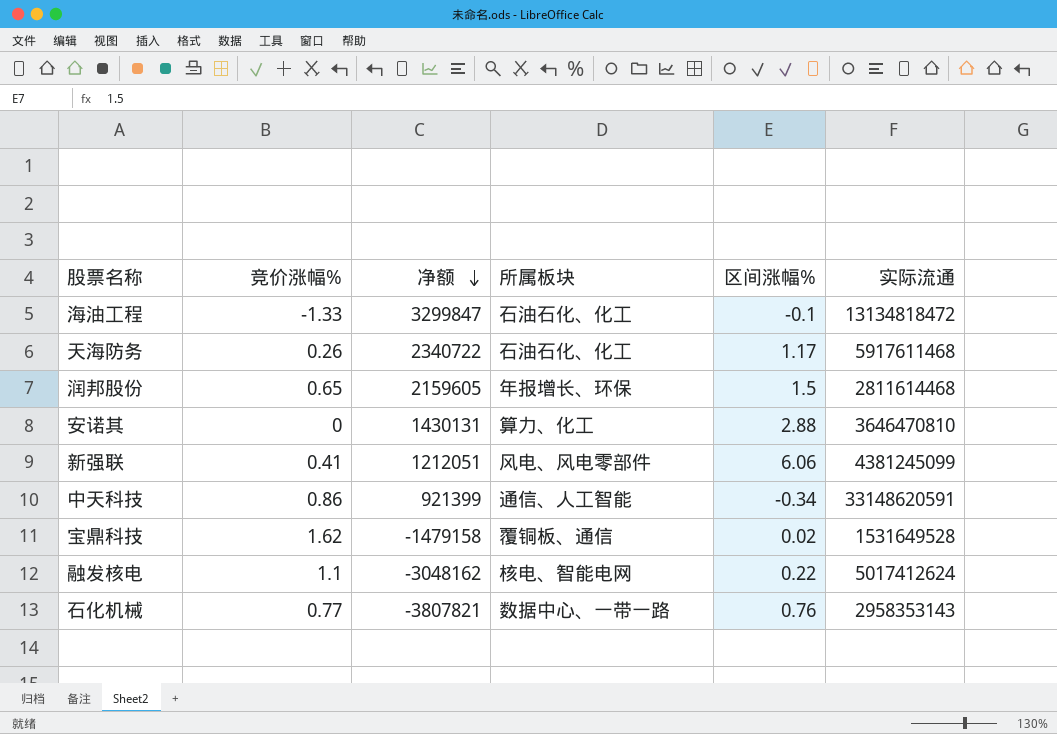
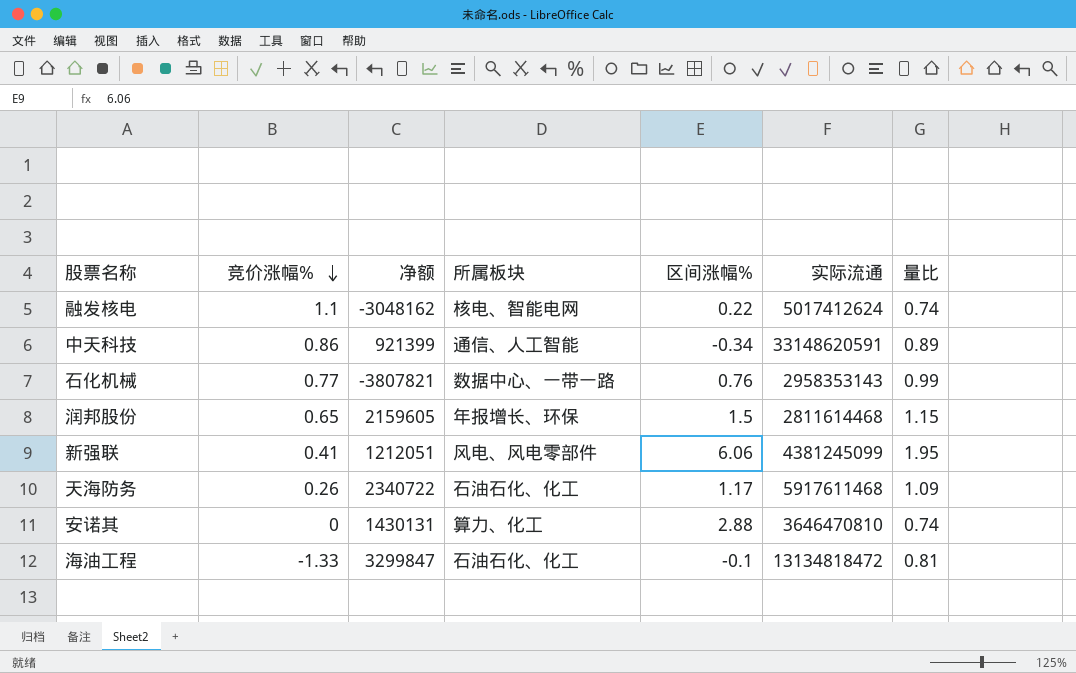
row order: 净额 descending -> 竞价涨幅% descending
column 量比 | position: none -> 7
row 宝鼎科技: 1.62 | -1479158 | 覆铜板、通信 | 0.02 | 1531649528 -> none

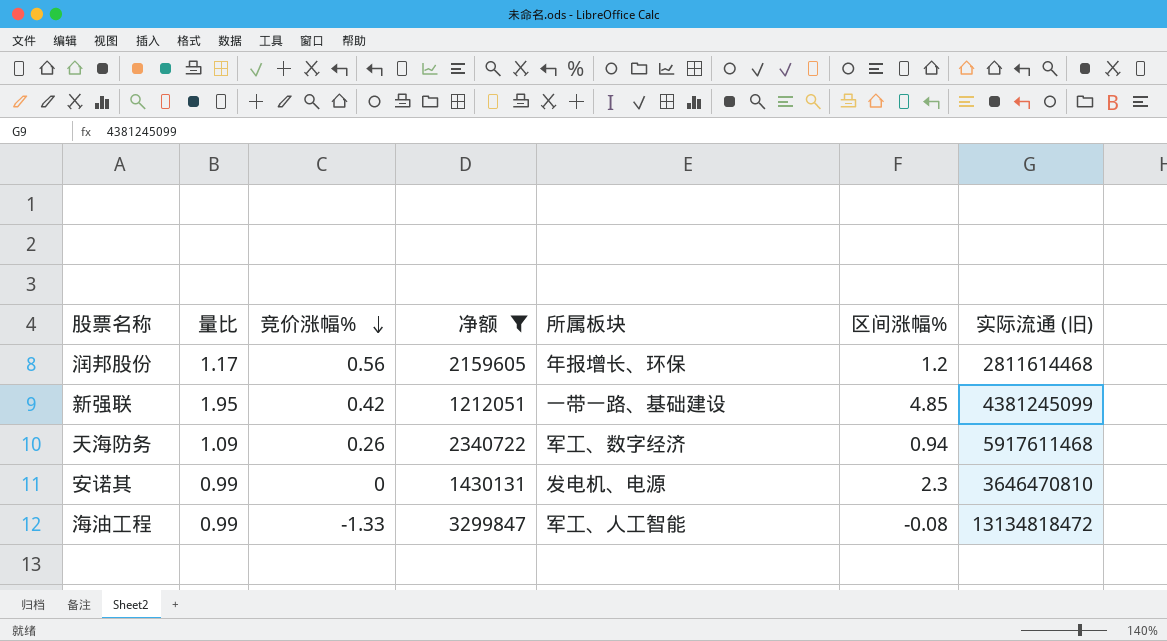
filter: none -> 净额 >= 1212051
column 量比 | position: 7 -> 2
column name: 实际流通 -> 实际流通 (旧)
润邦股份 | 量比: 1.15 -> 1.17
润邦股份 | 竞价涨幅%: 0.65 -> 0.56
润邦股份 | 区间涨幅%: 1.5 -> 1.2
新强联 | 竞价涨幅%: 0.41 -> 0.42
新强联 | 所属板块: 风电、风电零部件 -> 一带一路、基础建设
新强联 | 区间涨幅%: 6.06 -> 4.85
天海防务 | 所属板块: 石油石化、化工 -> 军工、数字经济
天海防务 | 区间涨幅%: 1.17 -> 0.94
安诺其 | 量比: 0.74 -> 0.99
安诺其 | 所属板块: 算力、化工 -> 发电机、电源
安诺其 | 区间涨幅%: 2.88 -> 2.3
海油工程 | 量比: 0.81 -> 0.99
海油工程 | 所属板块: 石油石化、化工 -> 军工、人工智能
海油工程 | 区间涨幅%: -0.1 -> -0.08

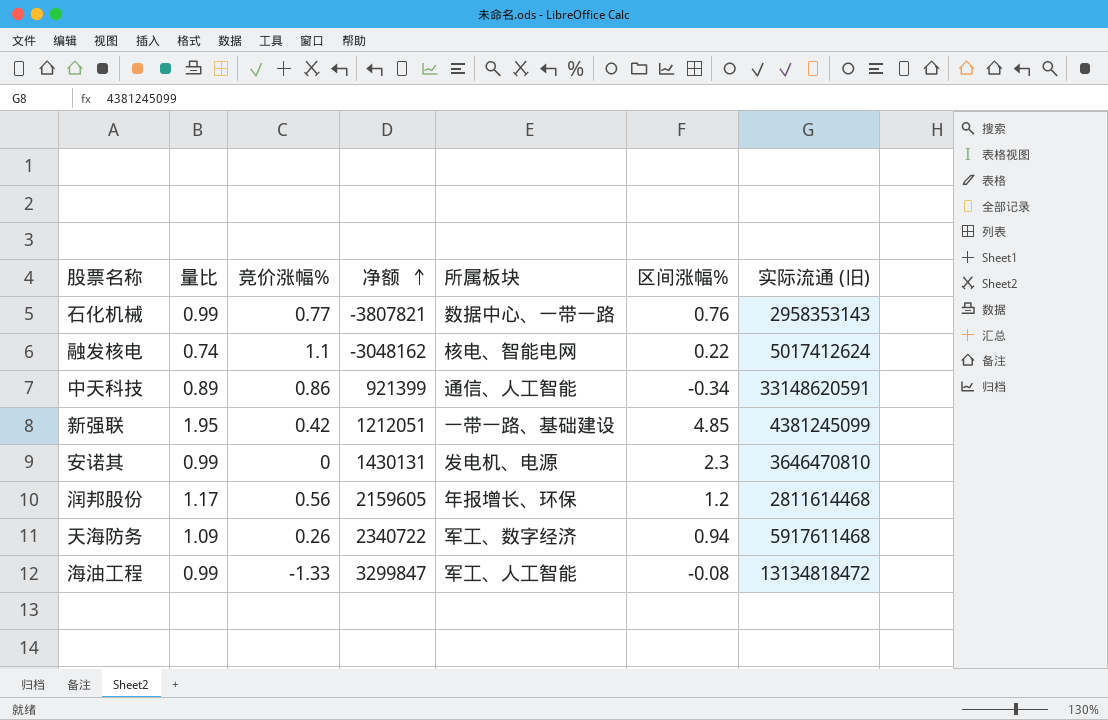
filter: 净额 >= 1212051 -> none
row order: 竞价涨幅% descending -> 净额 ascending

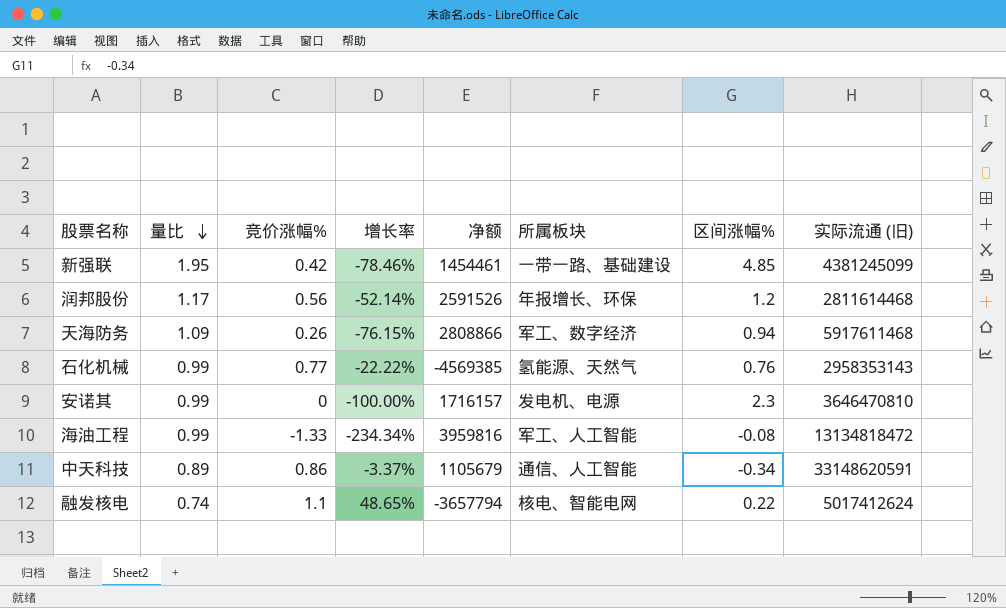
row order: 净额 ascending -> 量比 descending
column 增长率 | formula: none -> ([竞价涨幅%] - [量比]) / [量比]
新强联 | 净额: 1212051 -> 1454461
润邦股份 | 净额: 2159605 -> 2591526
天海防务 | 净额: 2340722 -> 2808866
石化机械 | 净额: -3807821 -> -4569385
石化机械 | 所属板块: 数据中心、一带一路 -> 氢能源、天然气
安诺其 | 净额: 1430131 -> 1716157
海油工程 | 净额: 3299847 -> 3959816
中天科技 | 净额: 921399 -> 1105679
融发核电 | 净额: -3048162 -> -3657794

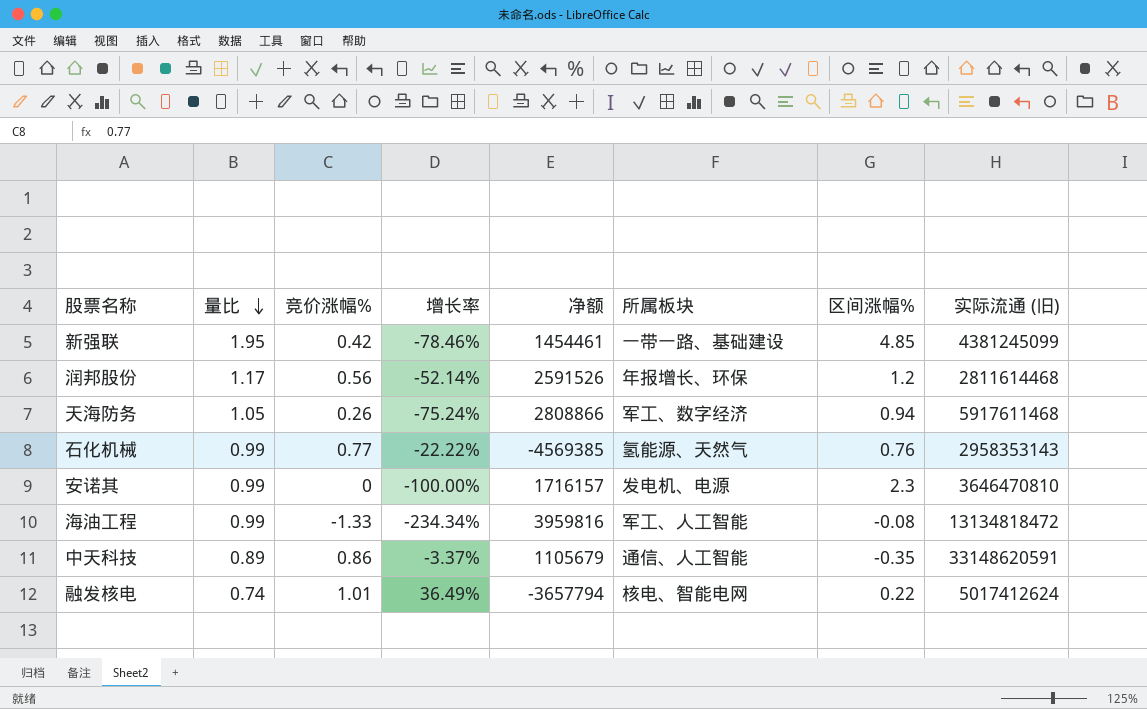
天海防务 | 量比: 1.09 -> 1.05
天海防务 | 增长率: -76.15% -> -75.24%
中天科技 | 区间涨幅%: -0.34 -> -0.35
融发核电 | 竞价涨幅%: 1.1 -> 1.01
融发核电 | 增长率: 48.65% -> 36.49%

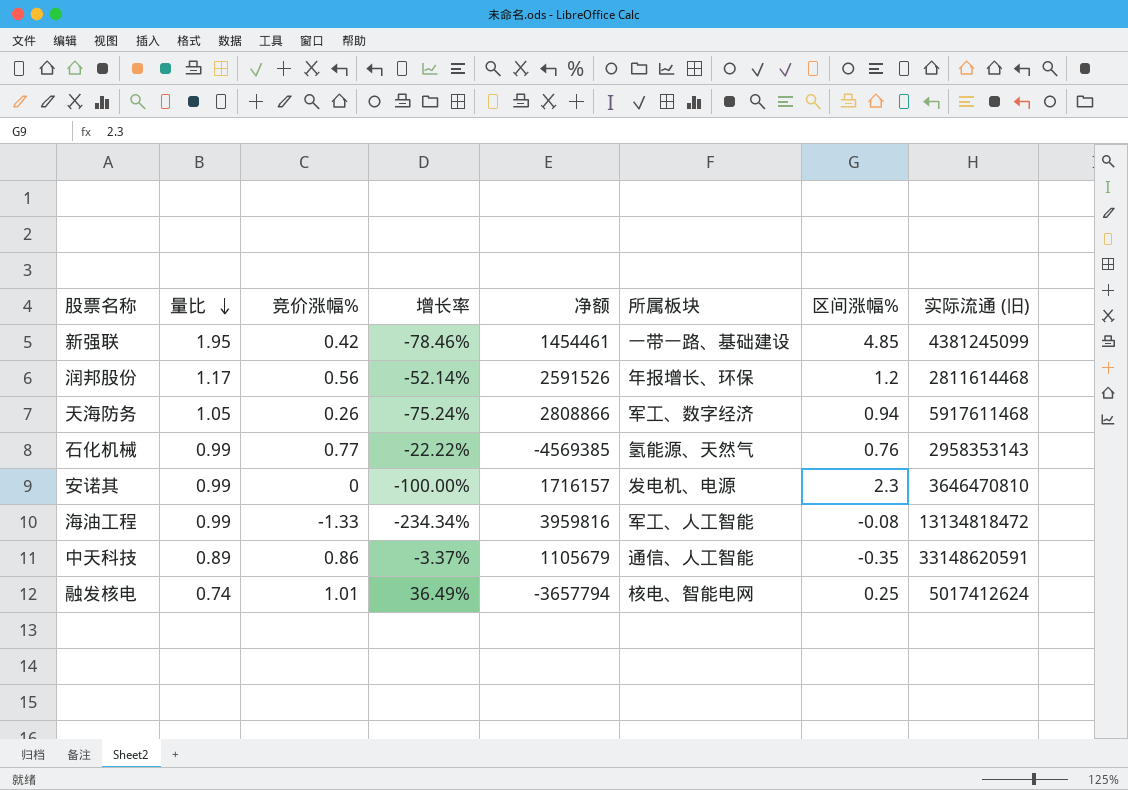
融发核电 | 区间涨幅%: 0.22 -> 0.25

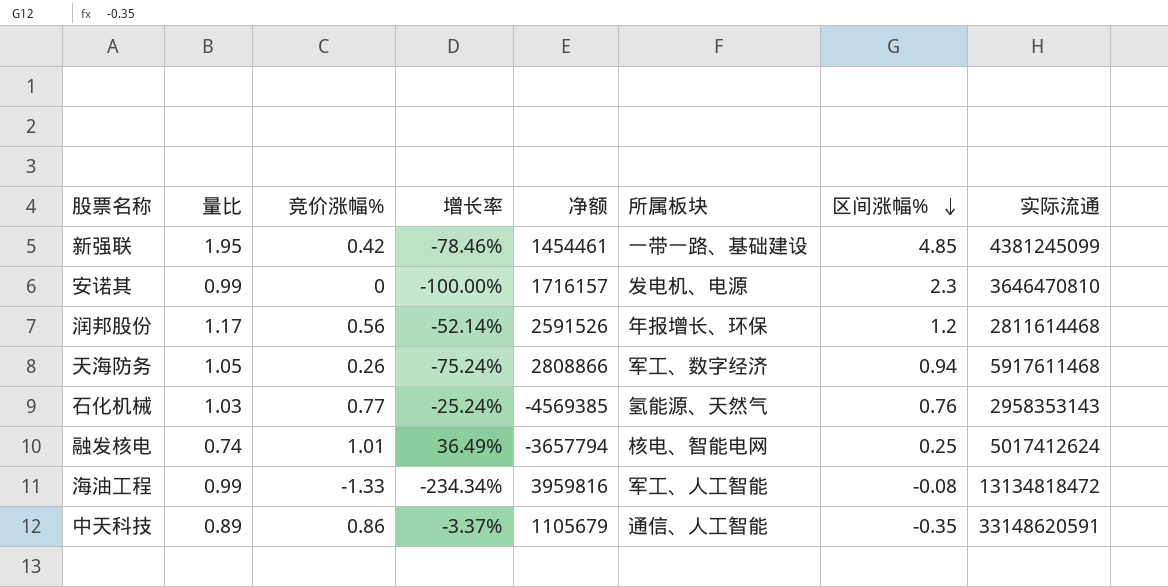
row order: 量比 descending -> 区间涨幅% descending
column name: 实际流通 (旧) -> 实际流通
石化机械 | 量比: 0.99 -> 1.03
石化机械 | 增长率: -22.22% -> -25.24%

